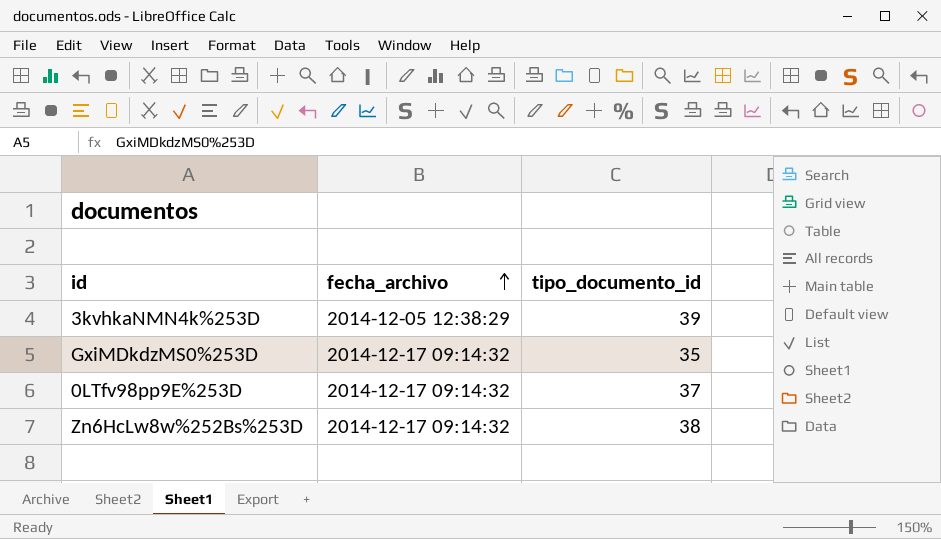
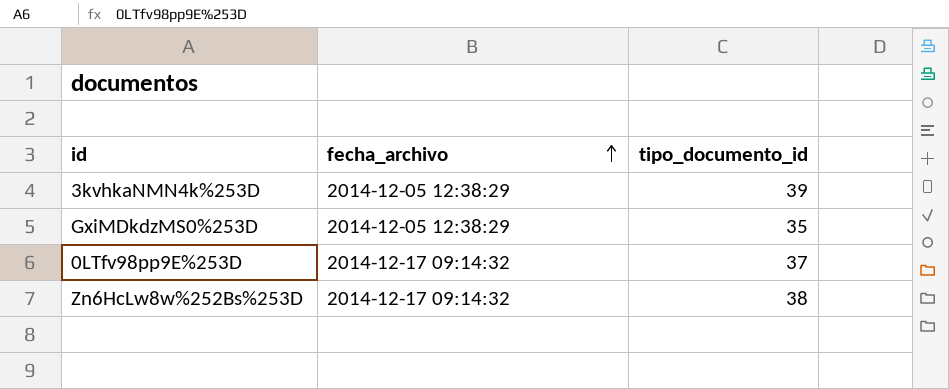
GxiMDkdzMS0%253D | fecha_archivo: 2014-12-17 09:14:32 -> 2014-12-05 12:38:29

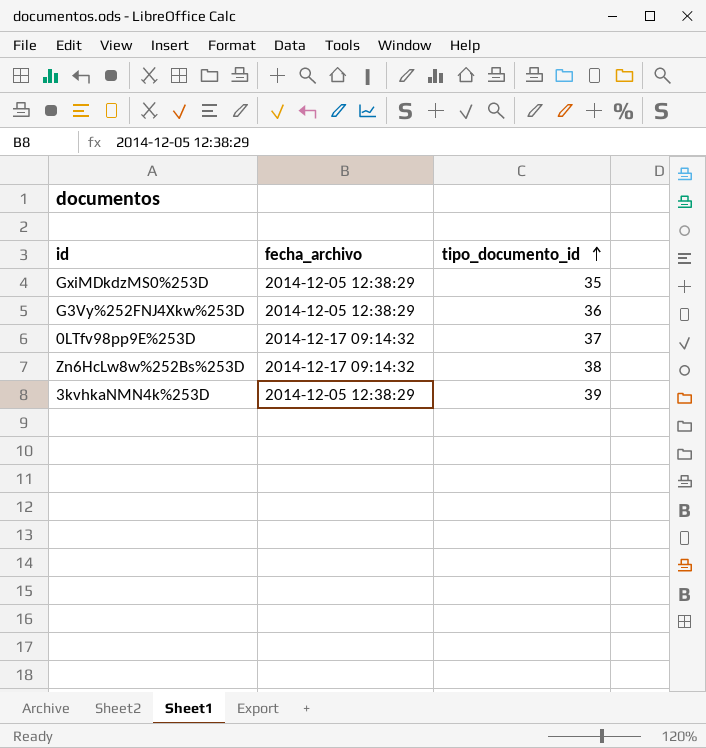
row order: fecha_archivo ascending -> tipo_documento_id ascending
row G3Vy%252FNJ4Xkw%253D: none -> 2014-12-05 12:38:29 | 36

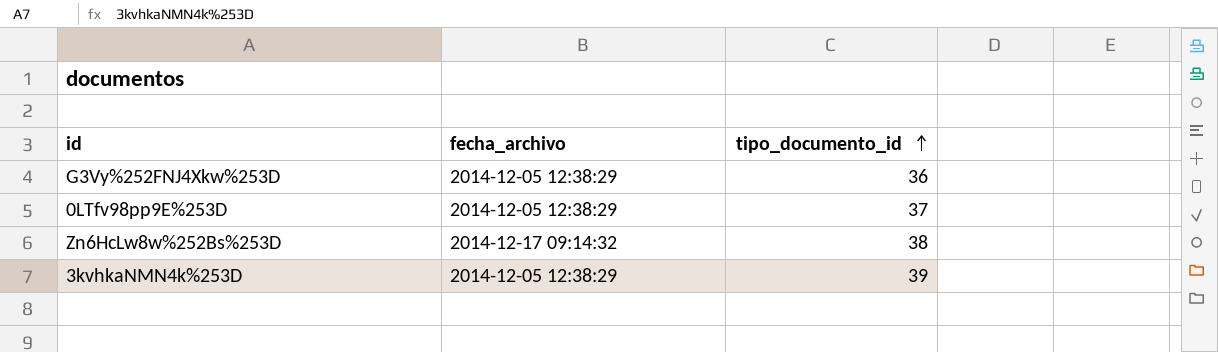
row GxiMDkdzMS0%253D: 2014-12-05 12:38:29 | 35 -> none
0LTfv98pp9E%253D | fecha_archivo: 2014-12-17 09:14:32 -> 2014-12-05 12:38:29

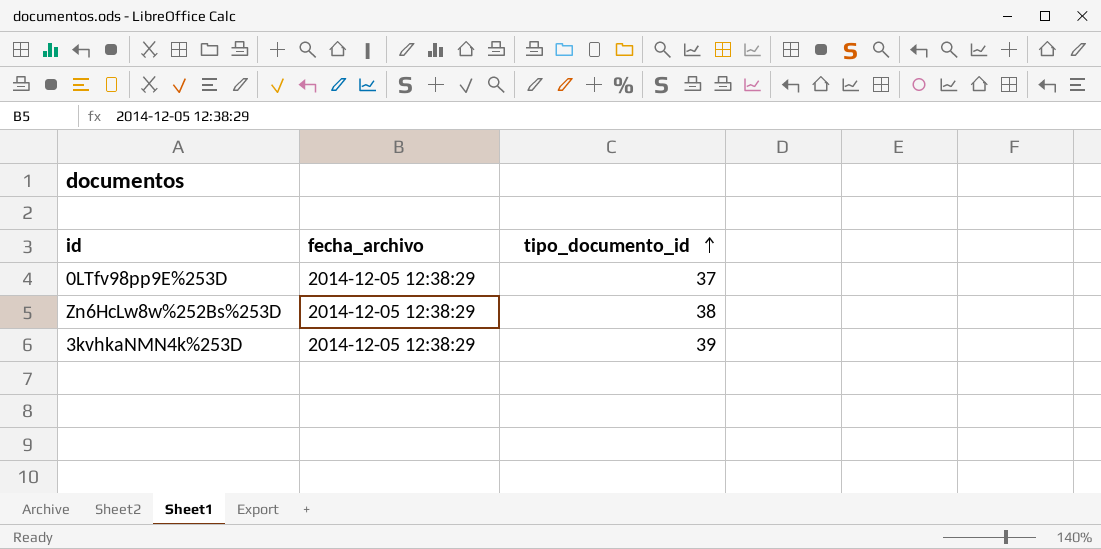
row G3Vy%252FNJ4Xkw%253D: 2014-12-05 12:38:29 | 36 -> none
Zn6HcLw8w%252Bs%253D | fecha_archivo: 2014-12-17 09:14:32 -> 2014-12-05 12:38:29

